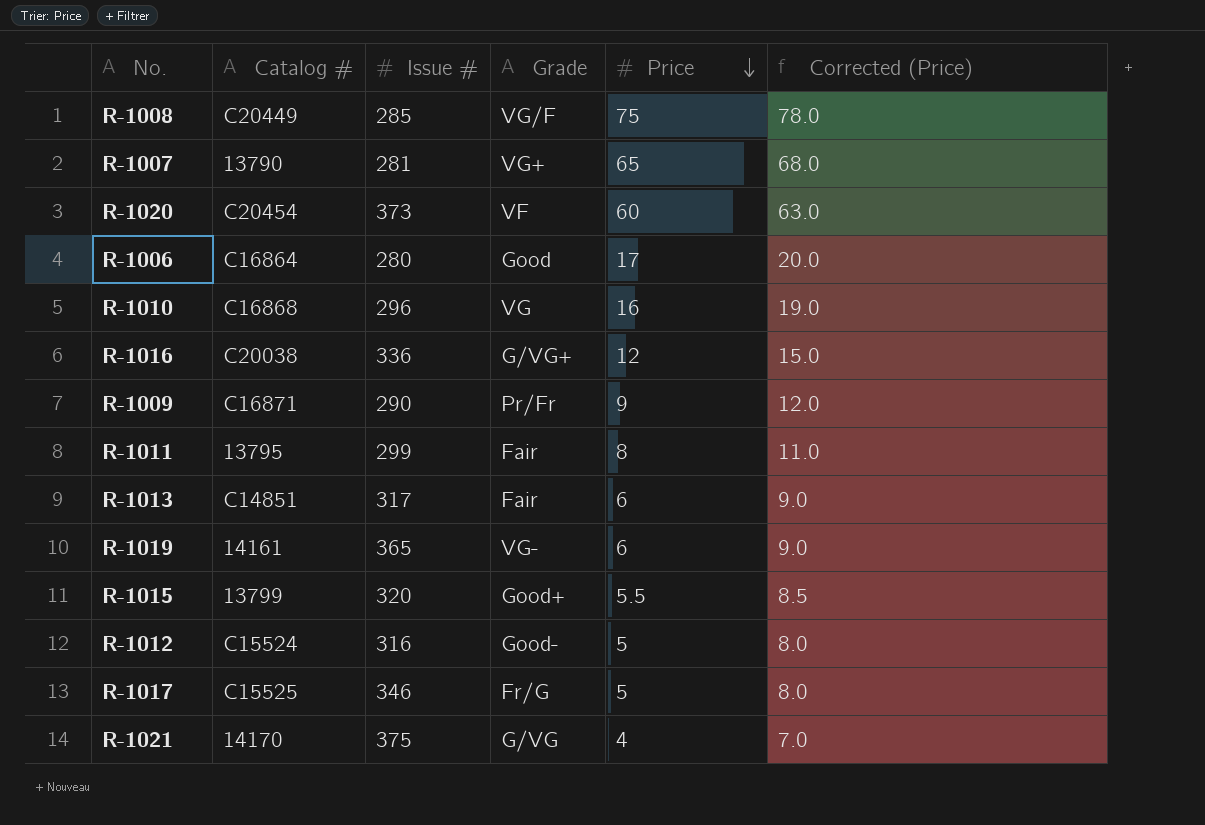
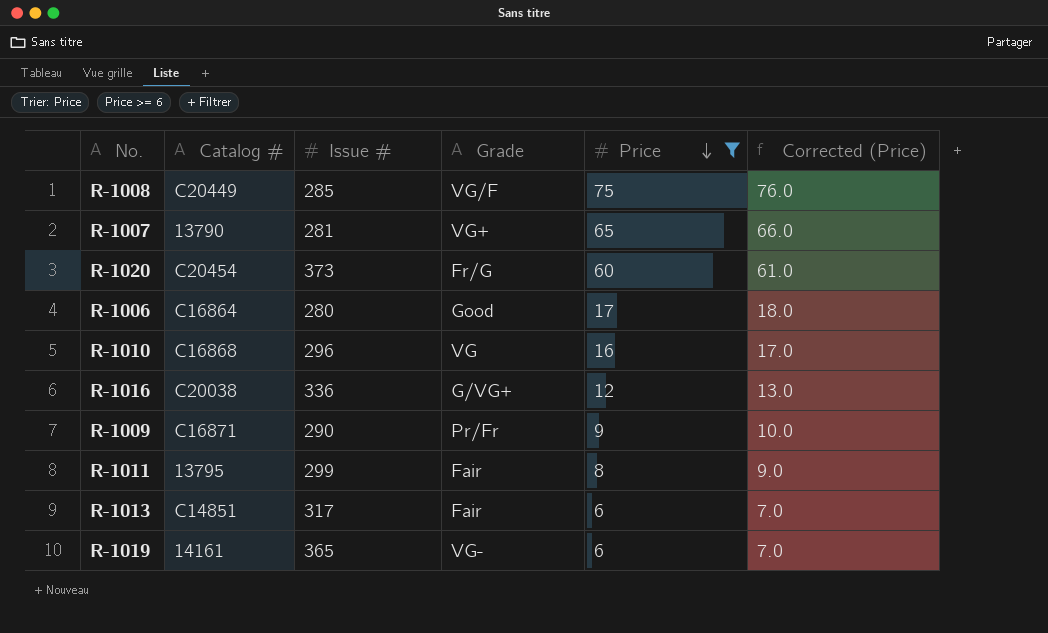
filter: none -> Price >= 6
column Corrected (Price) | formula: [Price] + 3 -> [Price] + 1
R-1020 | Grade: VF -> Fr/G

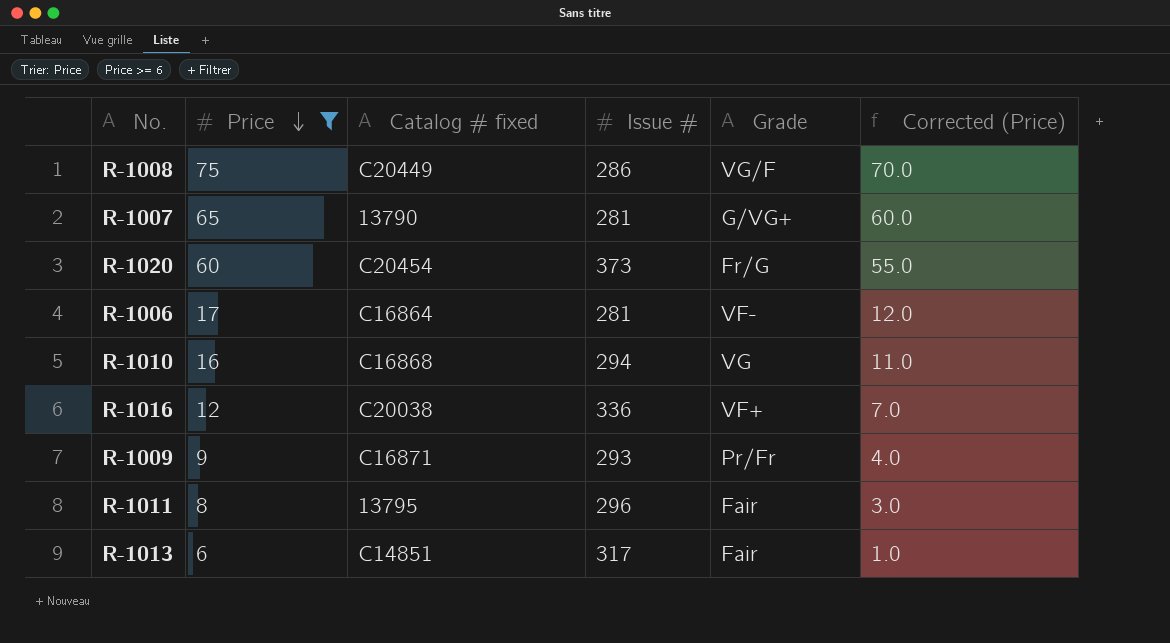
column Price | position: 5 -> 2
column name: Catalog # -> Catalog # fixed
column Corrected (Price) | formula: [Price] + 1 -> [Price] - 5
row R-1019: 14161 | 365 | VG- | 6 | 7.0 -> none
R-1008 | Issue #: 285 -> 286
R-1007 | Grade: VG+ -> G/VG+
R-1006 | Issue #: 280 -> 281
R-1006 | Grade: Good -> VF-
R-1010 | Issue #: 296 -> 294
R-1016 | Grade: G/VG+ -> VF+
R-1009 | Issue #: 290 -> 293
R-1011 | Issue #: 299 -> 296

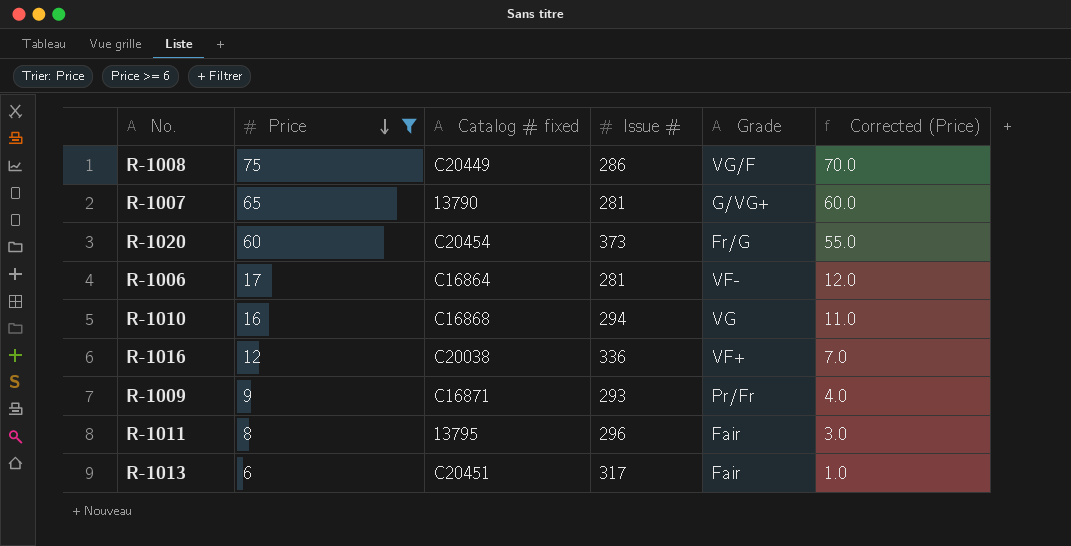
R-1013 | Catalog # fixed: C14851 -> C20451

